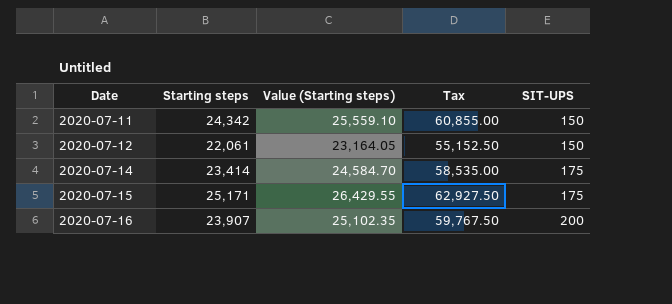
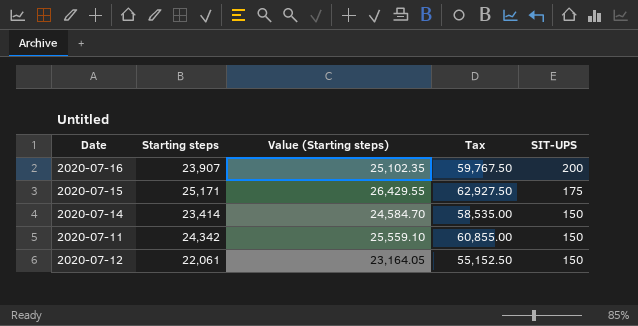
row order: Date ascending -> SIT-UPS descending
2020-07-14 | SIT-UPS: 175 -> 150

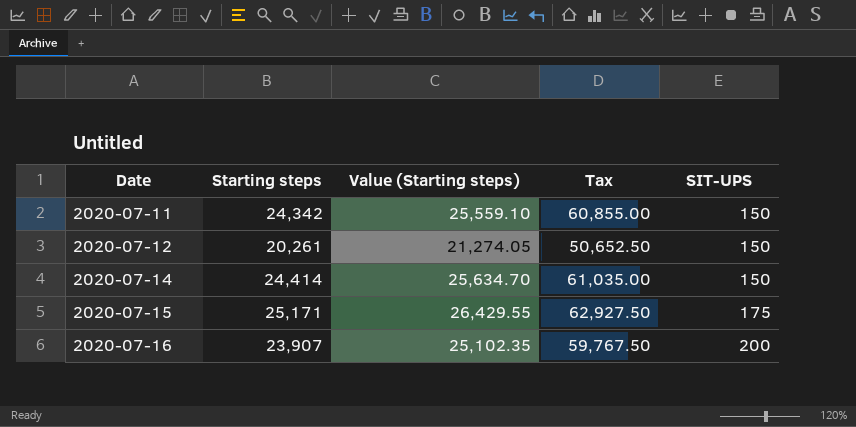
row order: SIT-UPS descending -> Date ascending
2020-07-12 | Starting steps: 22,061 -> 20,261
2020-07-12 | Value (Starting steps): 23,164.05 -> 21,274.05
2020-07-12 | Tax: 55,152.50 -> 50,652.50
2020-07-14 | Starting steps: 23,414 -> 24,414
2020-07-14 | Value (Starting steps): 24,584.70 -> 25,634.70
2020-07-14 | Tax: 58,535.00 -> 61,035.00

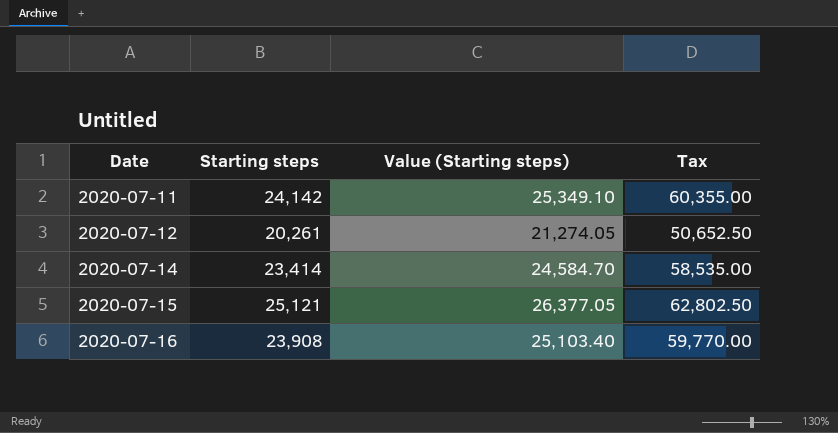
column SIT-UPS | position: 5 -> none
2020-07-11 | Starting steps: 24,342 -> 24,142
2020-07-11 | Value (Starting steps): 25,559.10 -> 25,349.10
2020-07-11 | Tax: 60,855.00 -> 60,355.00
2020-07-14 | Starting steps: 24,414 -> 23,414
2020-07-14 | Value (Starting steps): 25,634.70 -> 24,584.70
2020-07-14 | Tax: 61,035.00 -> 58,535.00
2020-07-15 | Starting steps: 25,171 -> 25,121
2020-07-15 | Value (Starting steps): 26,429.55 -> 26,377.05
2020-07-15 | Tax: 62,927.50 -> 62,802.50
2020-07-16 | Starting steps: 23,907 -> 23,908
2020-07-16 | Value (Starting steps): 25,102.35 -> 25,103.40
2020-07-16 | Tax: 59,767.50 -> 59,770.00

